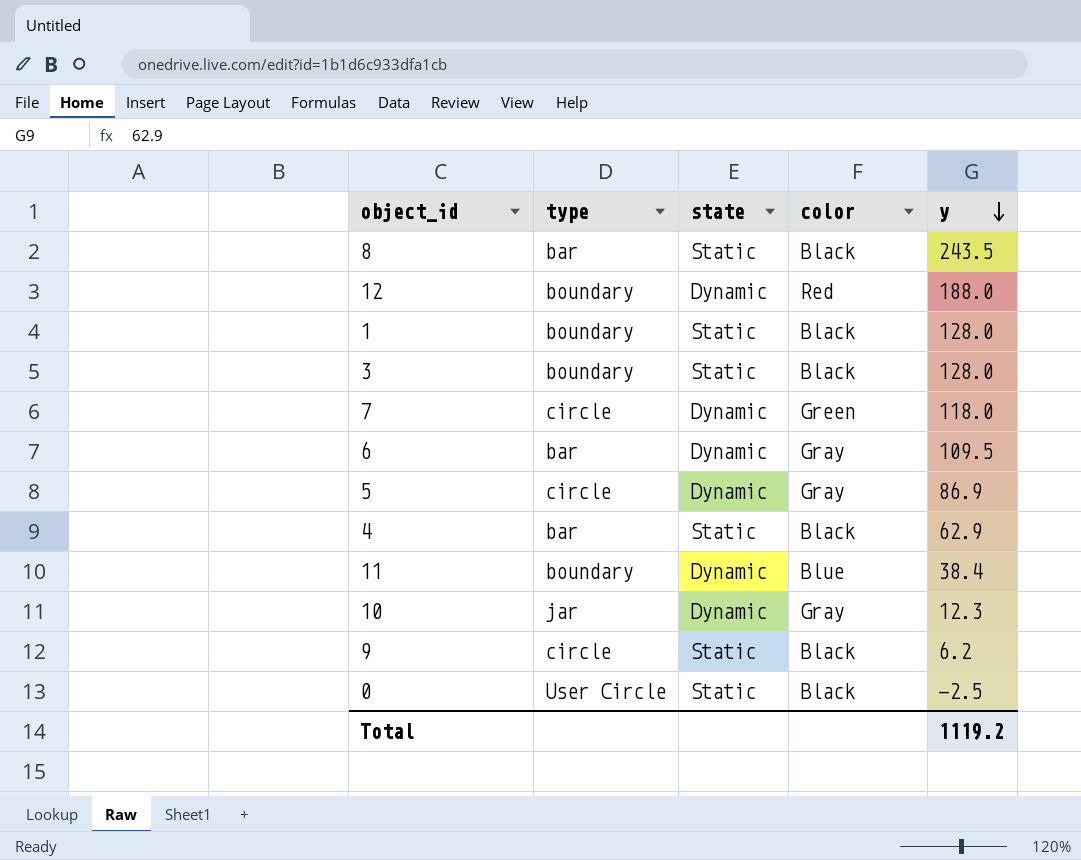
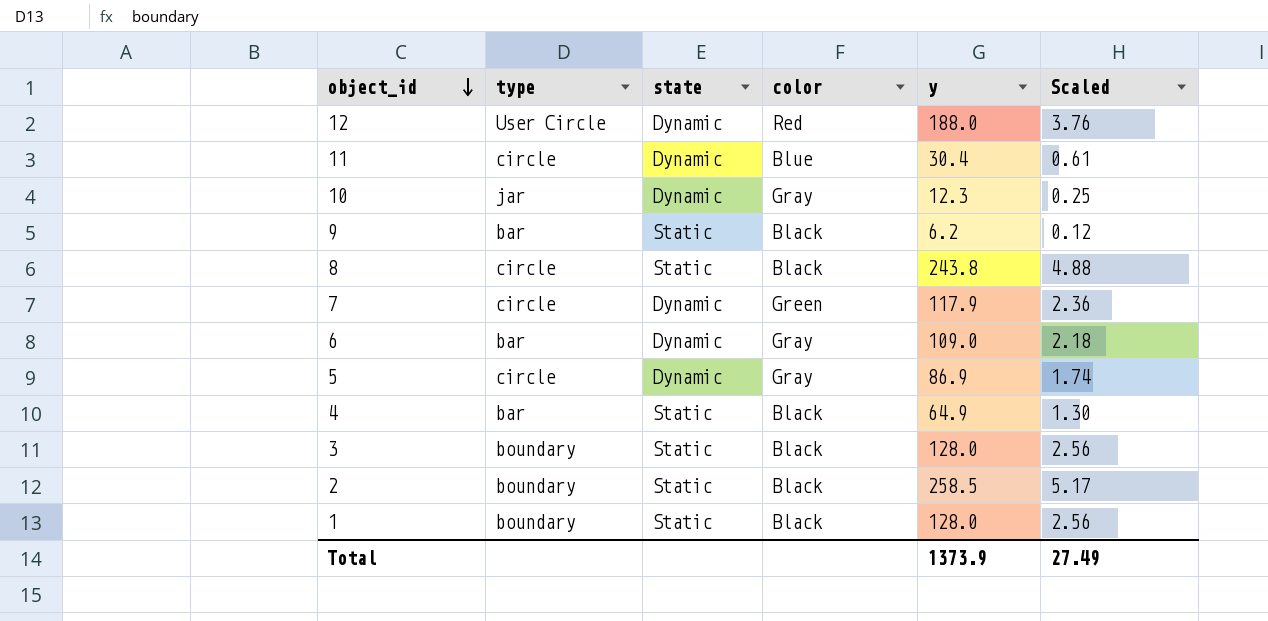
row order: y descending -> object_id descending
column Scaled | formula: none -> [y] * 0.02
row 0: User Circle | Static | Black | -2.5 -> none
12 | type: boundary -> User Circle
11 | type: boundary -> circle
11 | y: 38.4 -> 30.4
9 | type: circle -> bar
8 | type: bar -> circle
8 | y: 243.5 -> 243.8
7 | y: 118.0 -> 117.9
6 | y: 109.5 -> 109.0
4 | y: 62.9 -> 64.9
row 2: none -> boundary | Static | Black | 258.5 | 5.17
Total | y: 1119.2 -> 1373.9

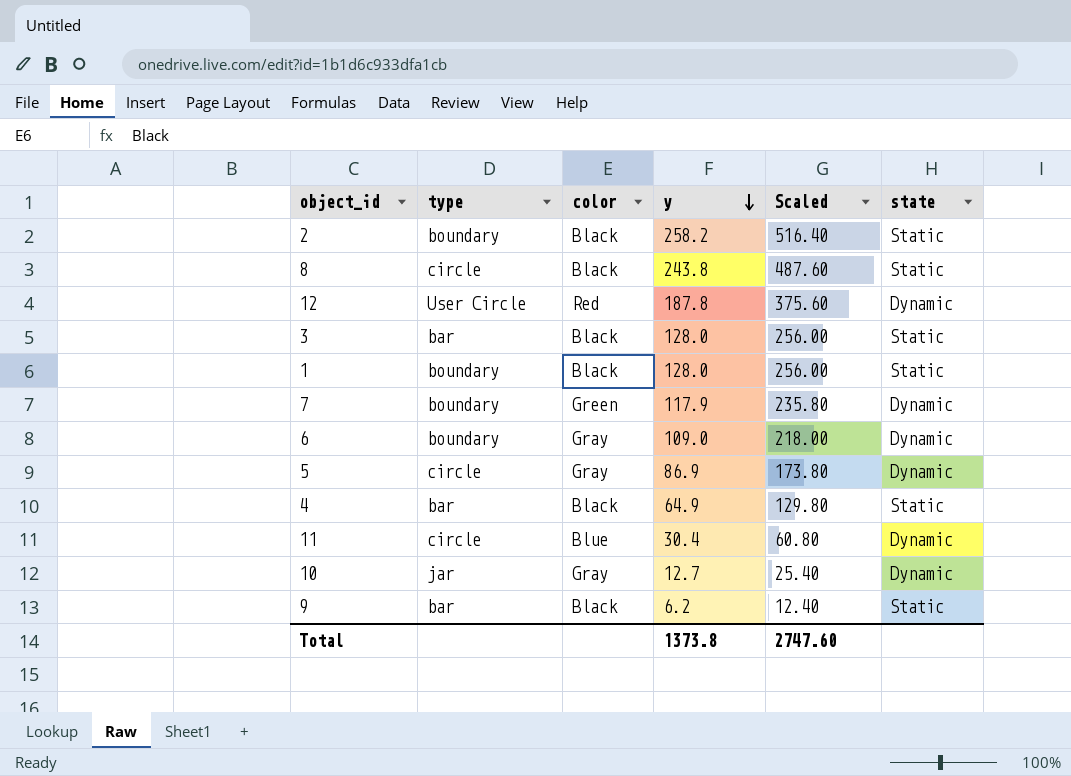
row order: object_id descending -> y descending
column Scaled | formula: [y] * 0.02 -> [y] * 2
column state | position: 3 -> 6
2 | y: 258.5 -> 258.2
12 | y: 188.0 -> 187.8
3 | type: boundary -> bar
7 | type: circle -> boundary
6 | type: bar -> boundary
10 | y: 12.3 -> 12.7
Total | y: 1373.9 -> 1373.8
Total | Scaled: 27.49 -> 2747.60

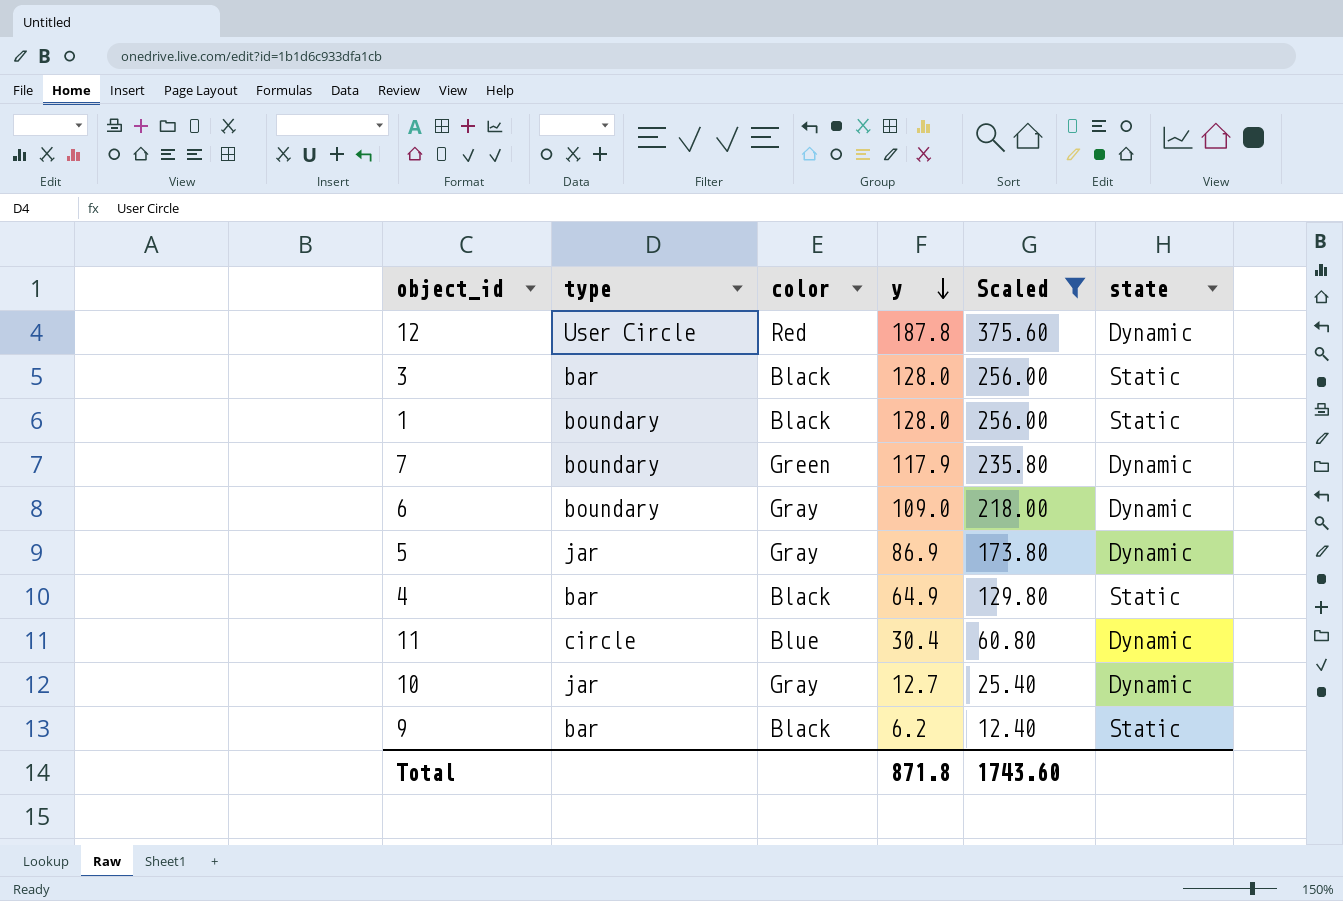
filter: none -> Scaled <= 375.60
5 | type: circle -> jar
Total | y: 1373.8 -> 871.8
Total | Scaled: 2747.60 -> 1743.60

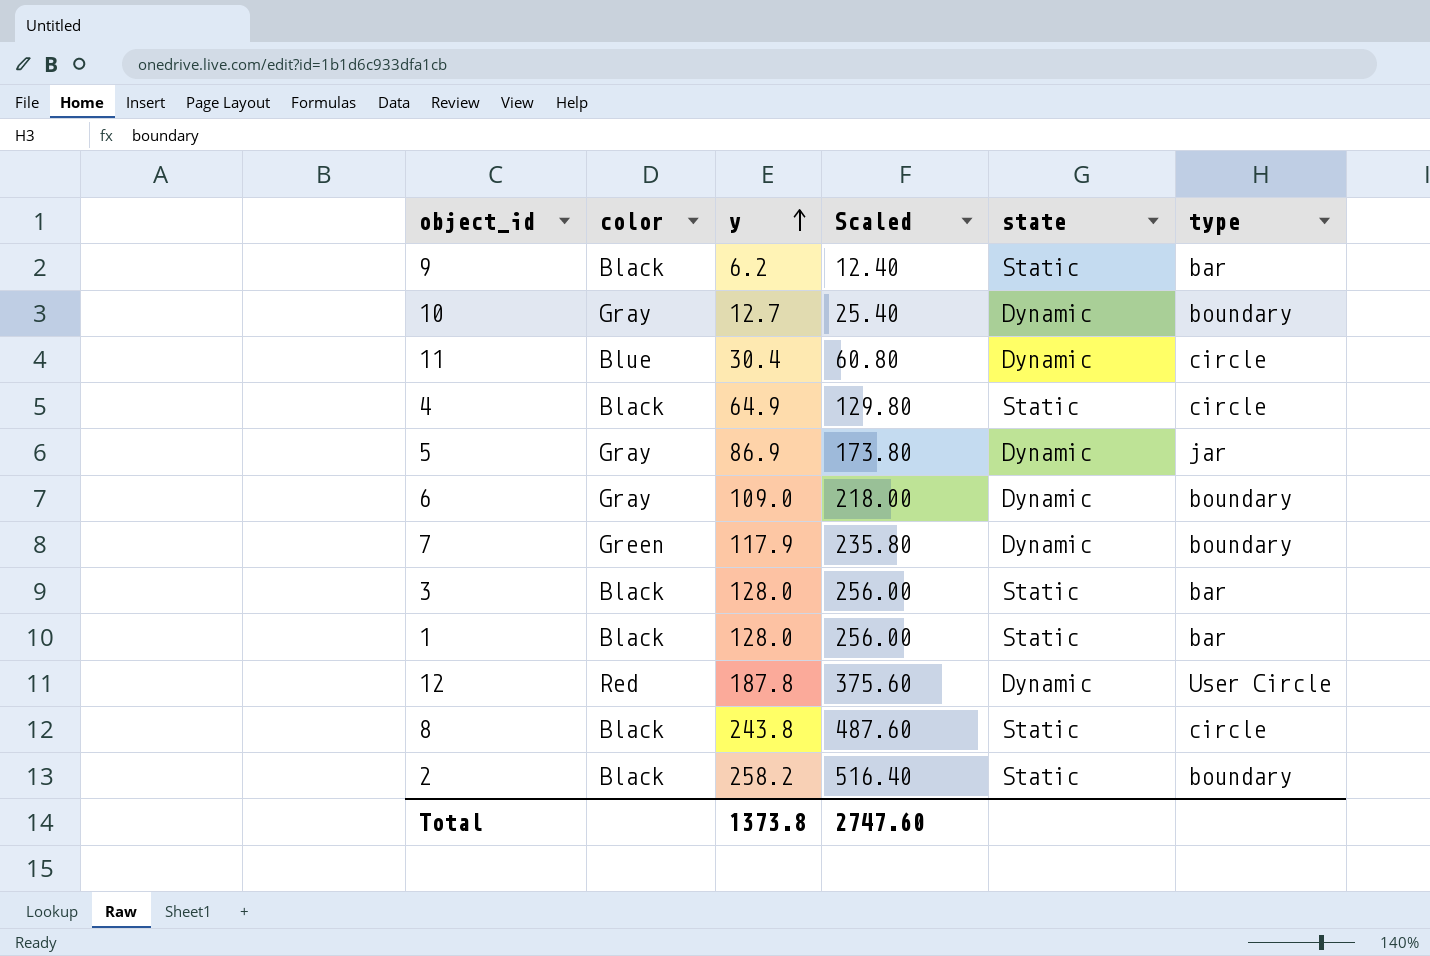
filter: Scaled <= 375.60 -> none
row order: y descending -> y ascending
column type | position: 2 -> 6
10 | type: jar -> boundary
4 | type: bar -> circle
1 | type: boundary -> bar
Total | y: 871.8 -> 1373.8
Total | Scaled: 1743.60 -> 2747.60

